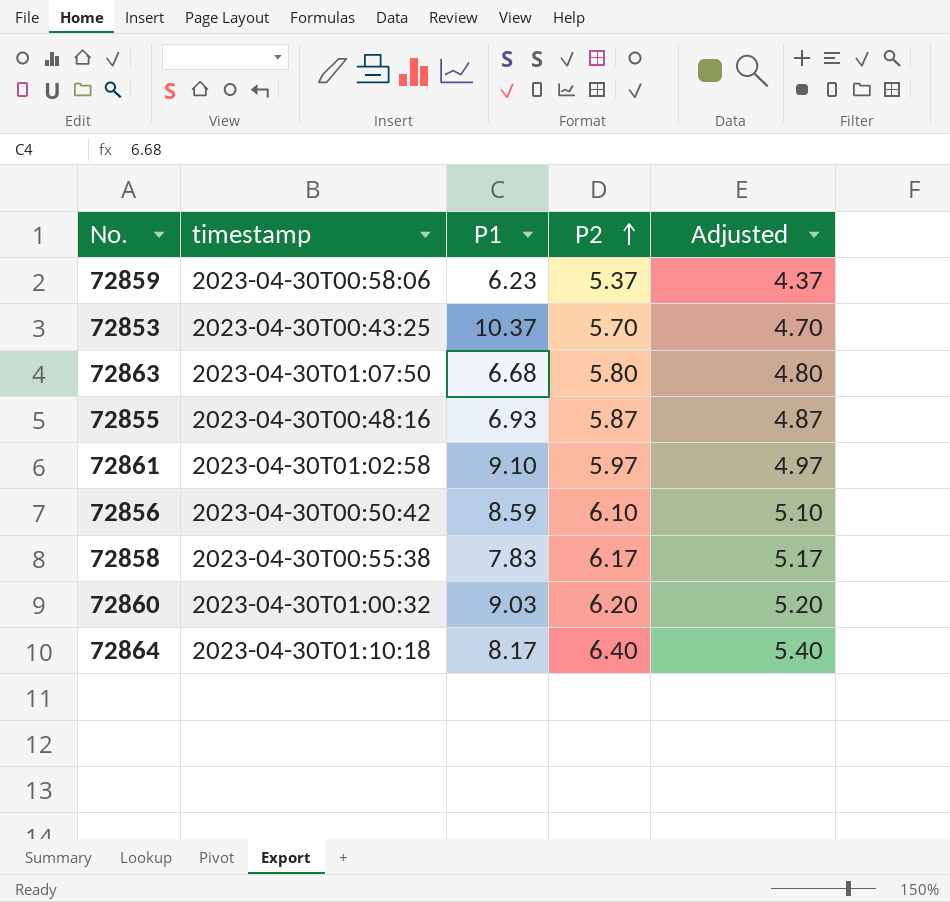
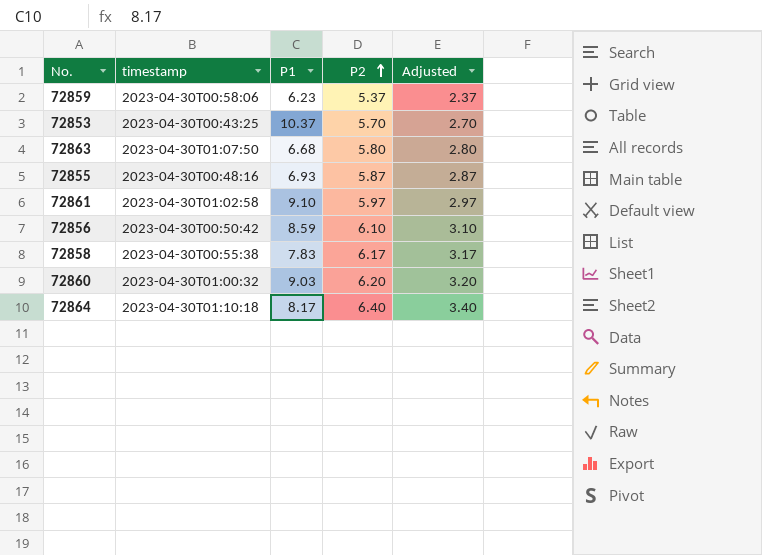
column Adjusted | formula: [P2] - 1 -> [P2] - 3

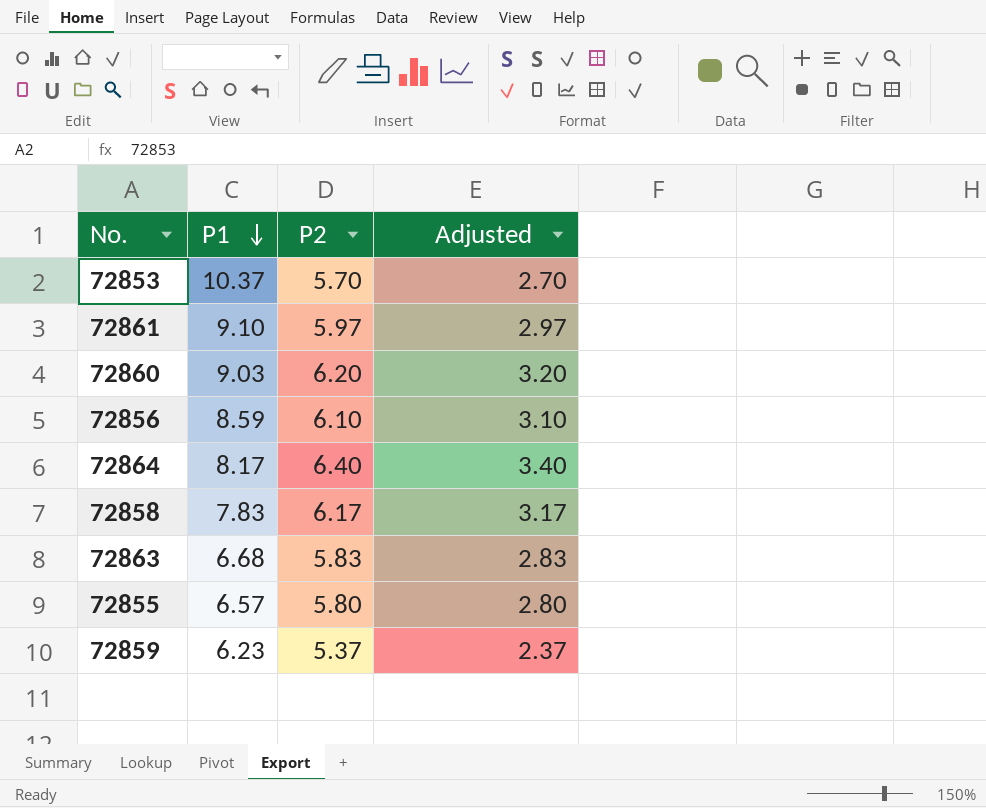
row order: P2 ascending -> P1 descending
column timestamp | position: 2 -> none
72863 | P2: 5.80 -> 5.83
72863 | Adjusted: 2.80 -> 2.83
72855 | P1: 6.93 -> 6.57
72855 | P2: 5.87 -> 5.80
72855 | Adjusted: 2.87 -> 2.80

